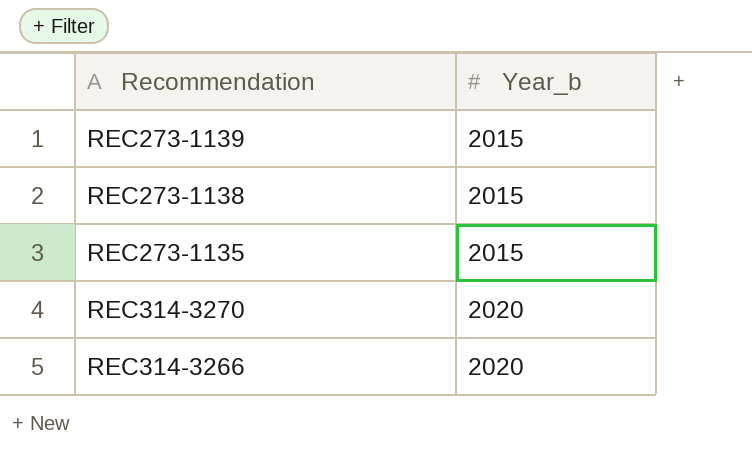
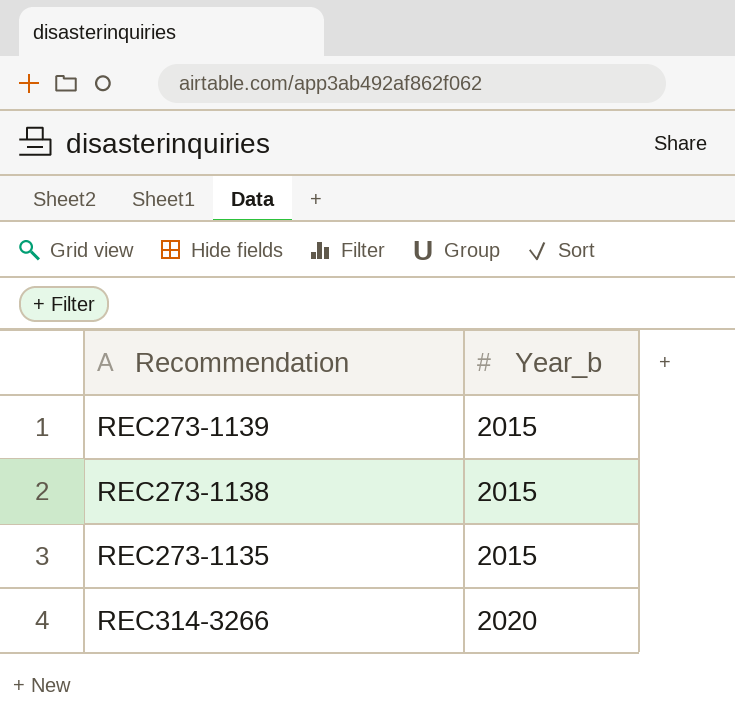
row REC314-3270: 2020 -> none

